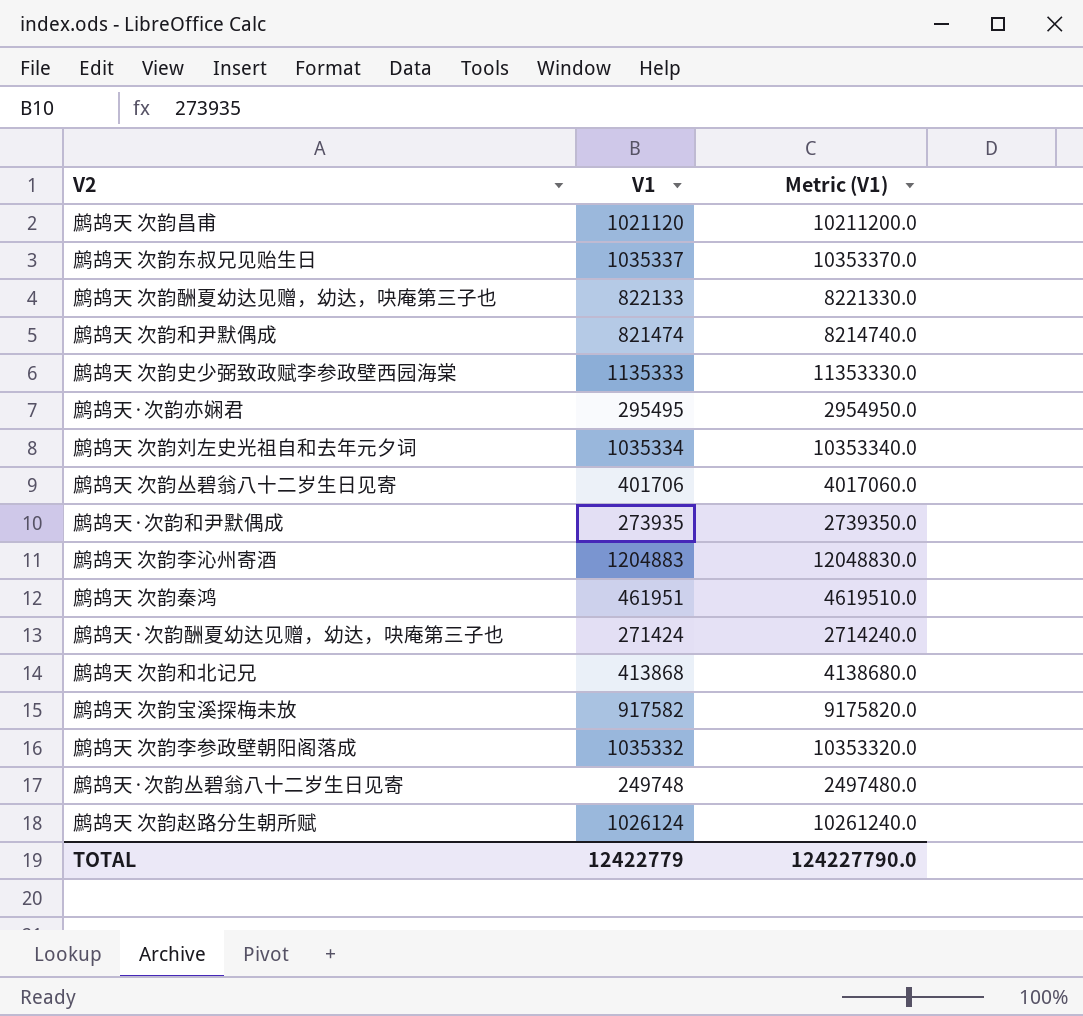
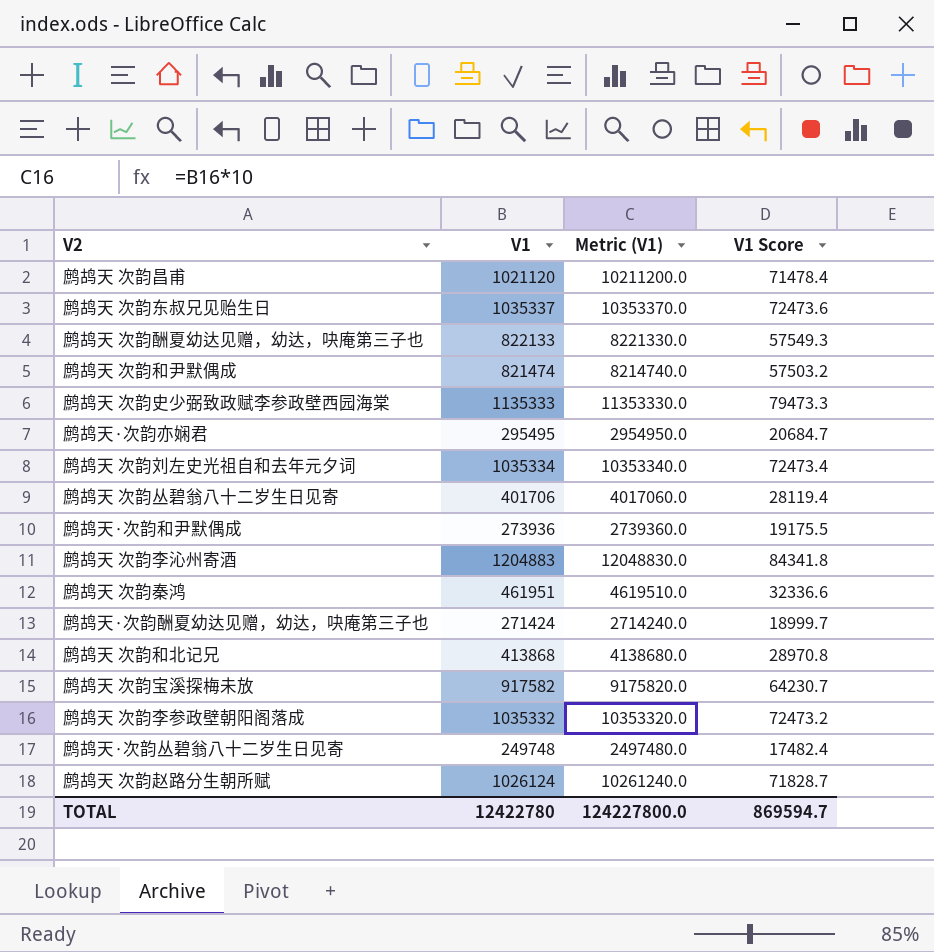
column V1 Score | formula: none -> [V1] * 0.07
鹧鸪天·次韵和尹默偶成 | V1: 273935 -> 273936
鹧鸪天·次韵和尹默偶成 | Metric (V1): 2739350.0 -> 2739360.0
TOTAL | V1: 12422779 -> 12422780
TOTAL | Metric (V1): 124227790.0 -> 124227800.0

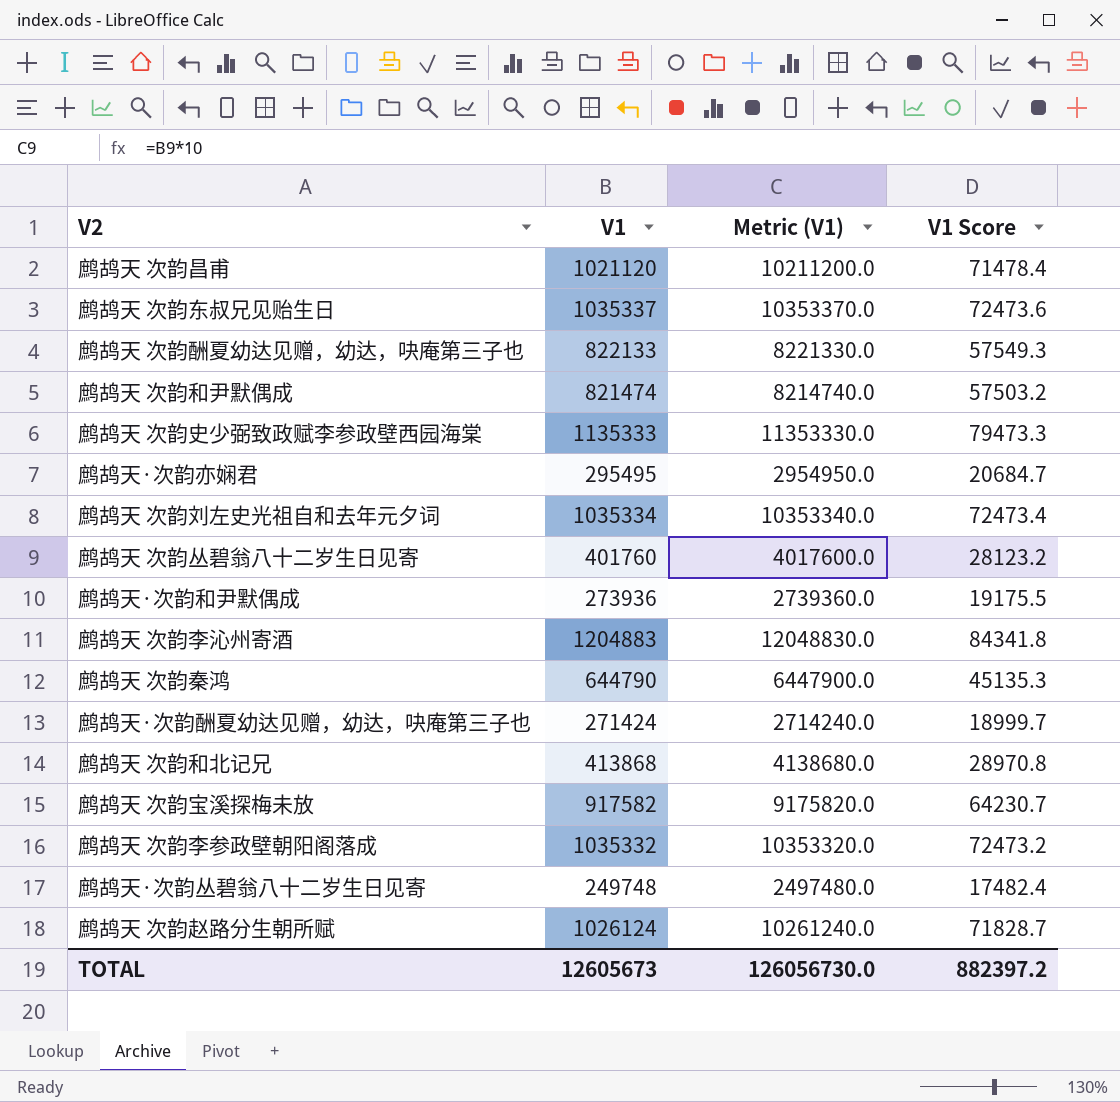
鹧鸪天 次韵丛碧翁八十二岁生日见寄 | V1: 401706 -> 401760
鹧鸪天 次韵丛碧翁八十二岁生日见寄 | Metric (V1): 4017060.0 -> 4017600.0
鹧鸪天 次韵丛碧翁八十二岁生日见寄 | V1 Score: 28119.4 -> 28123.2
鹧鸪天 次韵秦鸿 | V1: 461951 -> 644790
鹧鸪天 次韵秦鸿 | Metric (V1): 4619510.0 -> 6447900.0
鹧鸪天 次韵秦鸿 | V1 Score: 32336.6 -> 45135.3
TOTAL | V1: 12422780 -> 12605673
TOTAL | Metric (V1): 124227800.0 -> 126056730.0
TOTAL | V1 Score: 869594.7 -> 882397.2

